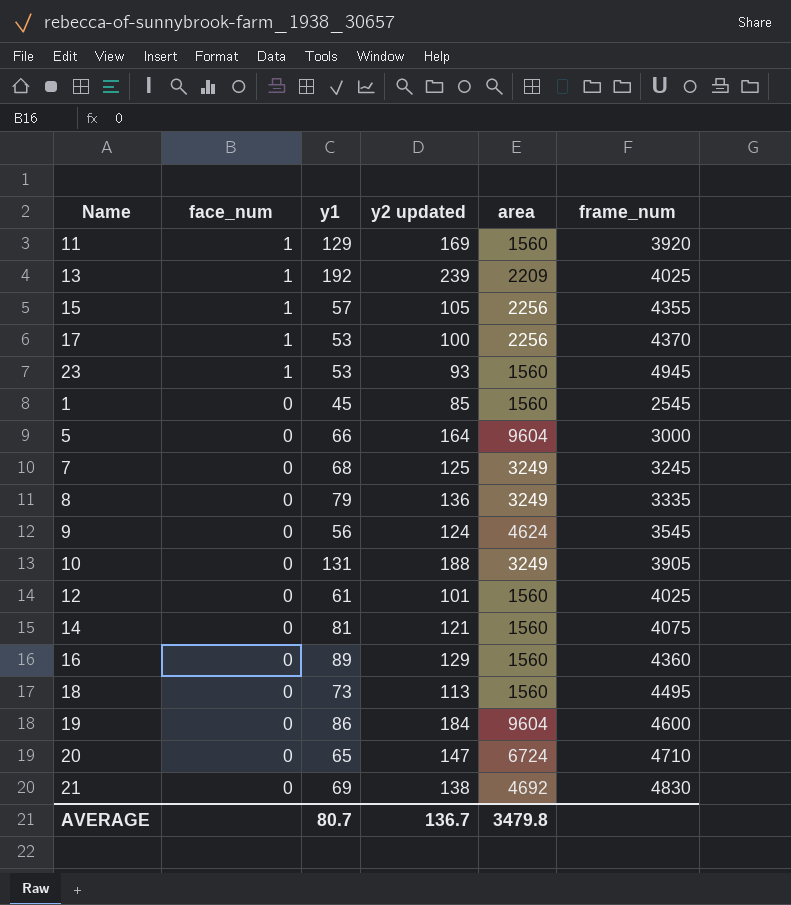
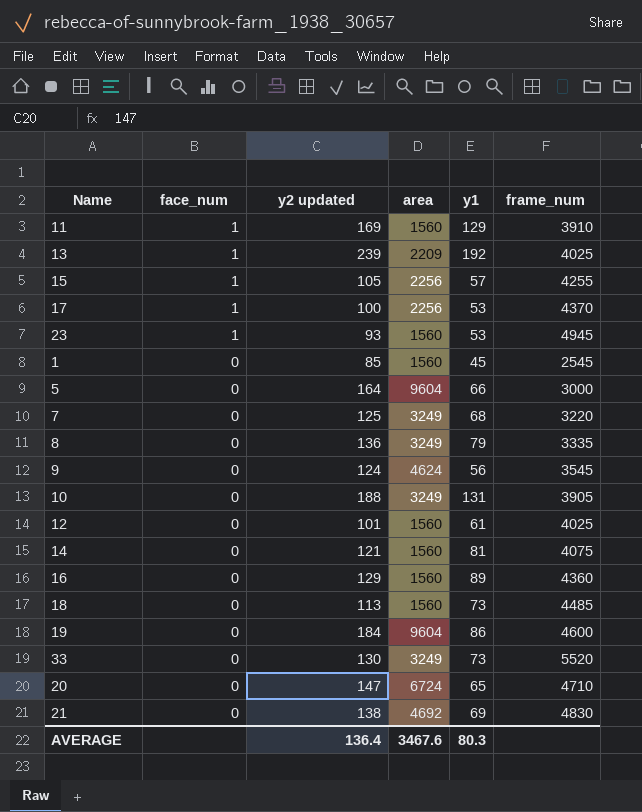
column y1 | position: 3 -> 5
11 | frame_num: 3920 -> 3910
15 | frame_num: 4355 -> 4255
7 | frame_num: 3245 -> 3220
18 | frame_num: 4495 -> 4485
row 33: none -> 0 | 130 | 3249 | 73 | 5520
AVERAGE | y2 updated: 136.7 -> 136.4
AVERAGE | area: 3479.8 -> 3467.6
AVERAGE | y1: 80.7 -> 80.3

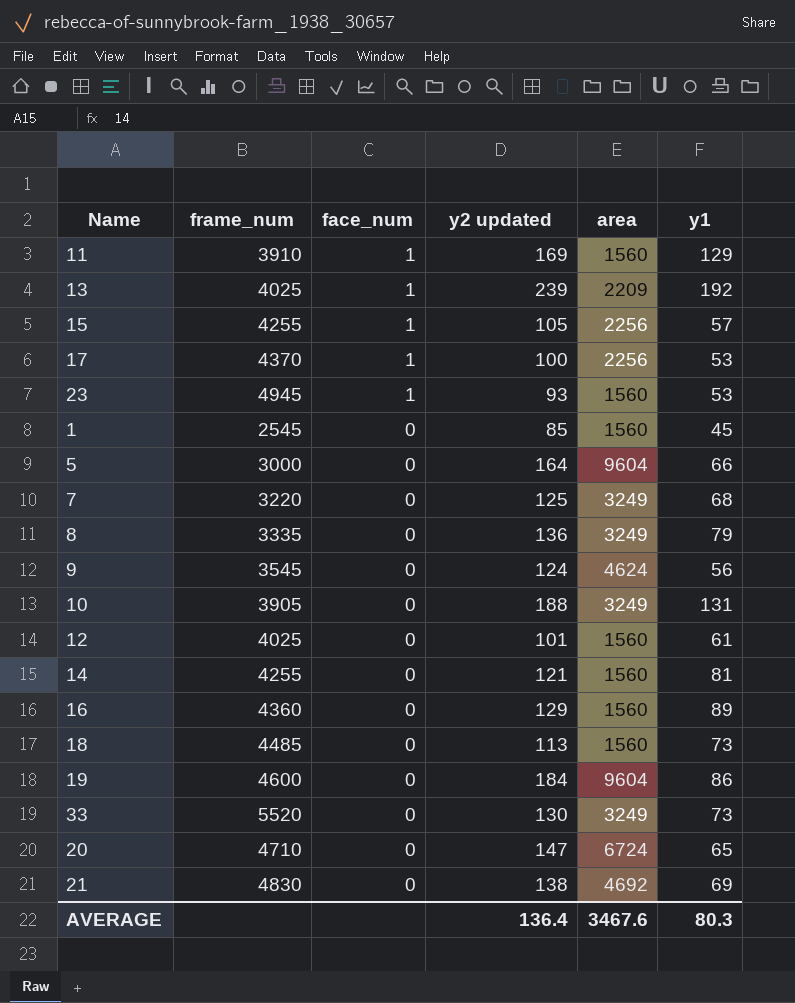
column frame_num | position: 6 -> 2
14 | frame_num: 4075 -> 4255

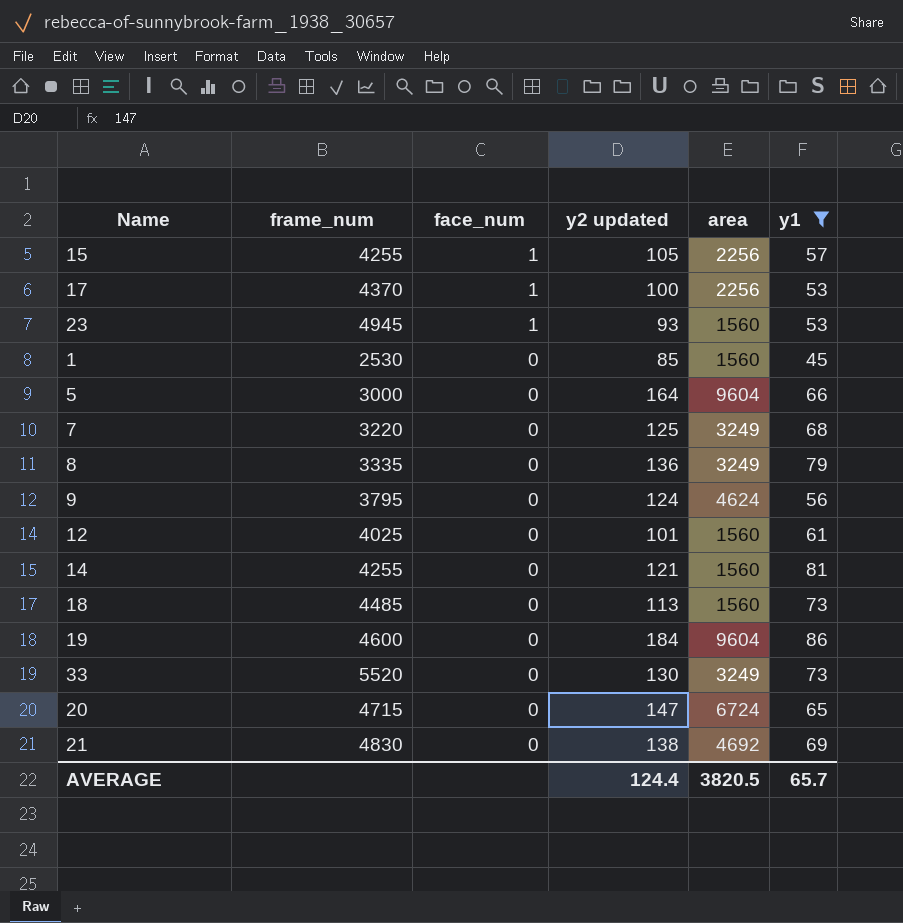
filter: none -> y1 <= 86
1 | frame_num: 2545 -> 2530
9 | frame_num: 3545 -> 3795
20 | frame_num: 4710 -> 4715
AVERAGE | y2 updated: 136.4 -> 124.4
AVERAGE | area: 3467.6 -> 3820.5
AVERAGE | y1: 80.3 -> 65.7

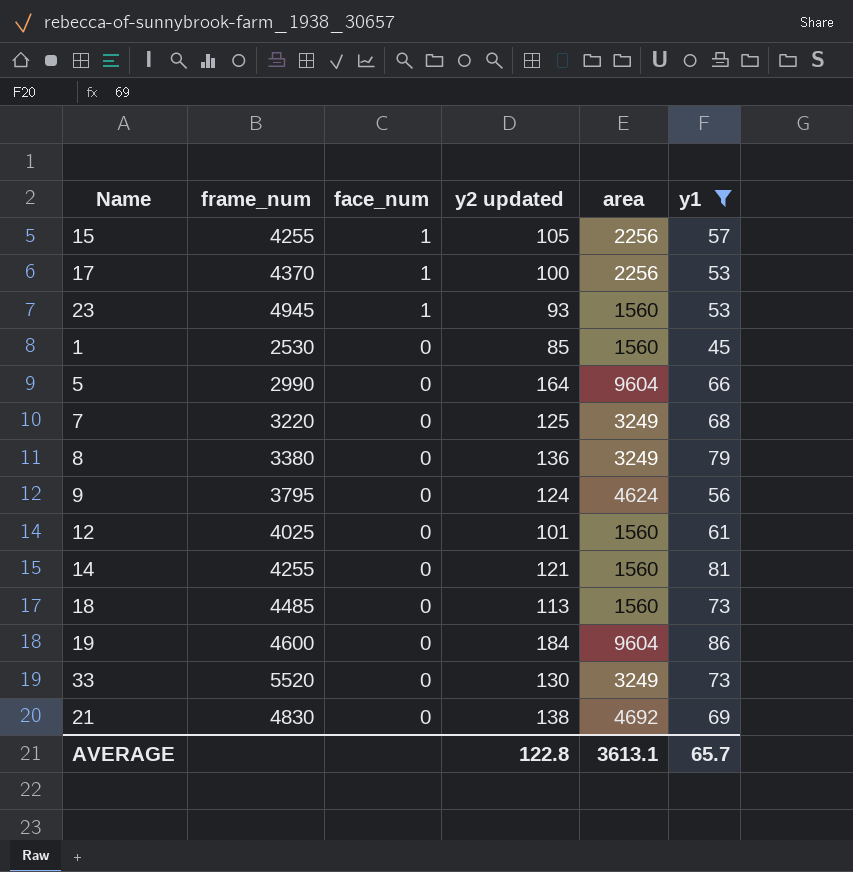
row 20: 4715 | 0 | 147 | 6724 | 65 -> none
5 | frame_num: 3000 -> 2990
8 | frame_num: 3335 -> 3380
AVERAGE | y2 updated: 124.4 -> 122.8
AVERAGE | area: 3820.5 -> 3613.1

